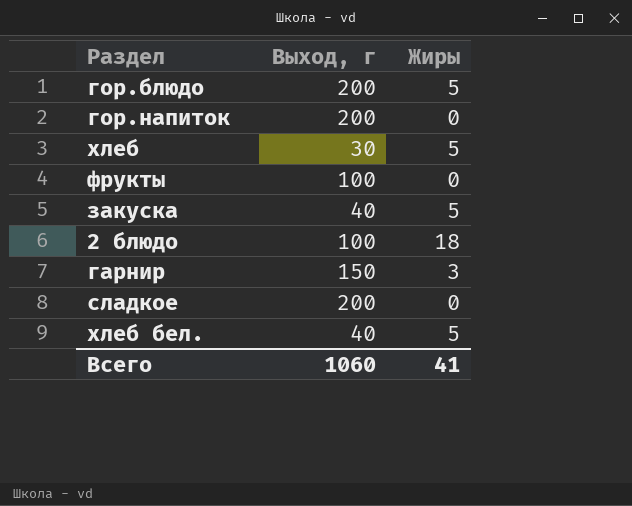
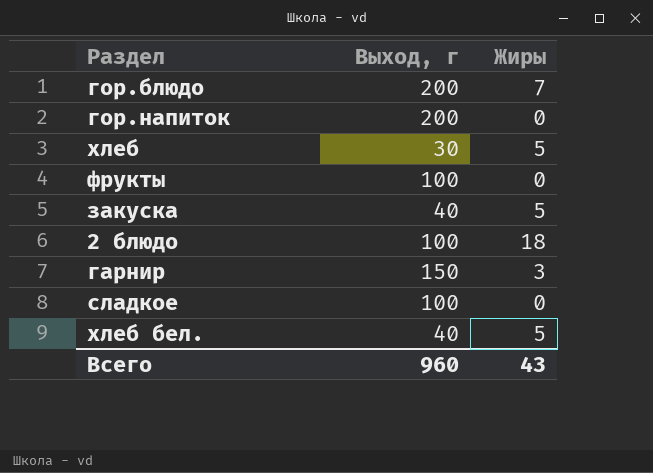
гор.блюдо | Жиры: 5 -> 7
сладкое | Выход, г: 200 -> 100
Всего | Выход, г: 1060 -> 960
Всего | Жиры: 41 -> 43

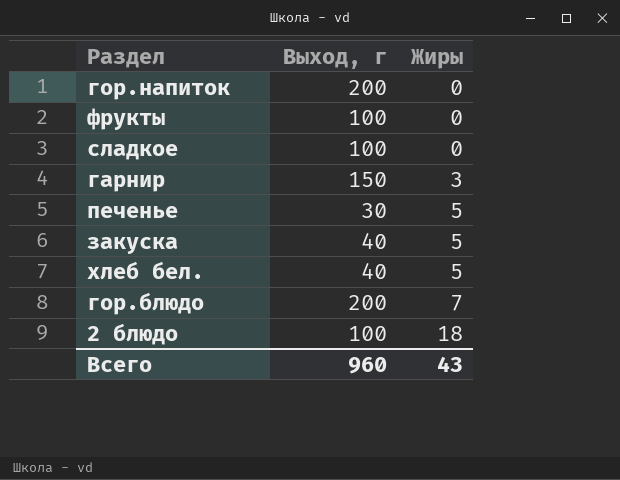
row order: none -> Жиры ascending
row хлеб: 30 | 5 -> none
row печенье: none -> 30 | 5

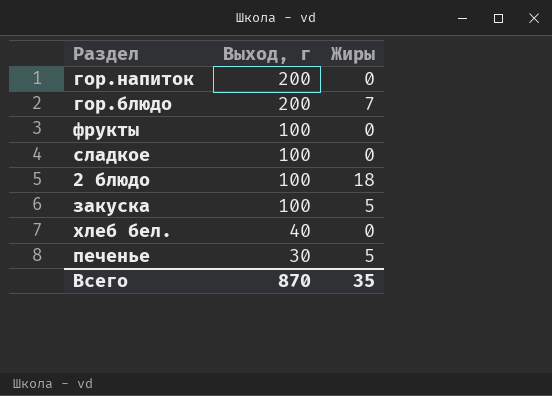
row order: Жиры ascending -> Выход, г descending
row гарнир: 150 | 3 -> none
закуска | Выход, г: 40 -> 100
хлеб бел. | Жиры: 5 -> 0
Всего | Выход, г: 960 -> 870
Всего | Жиры: 43 -> 35

